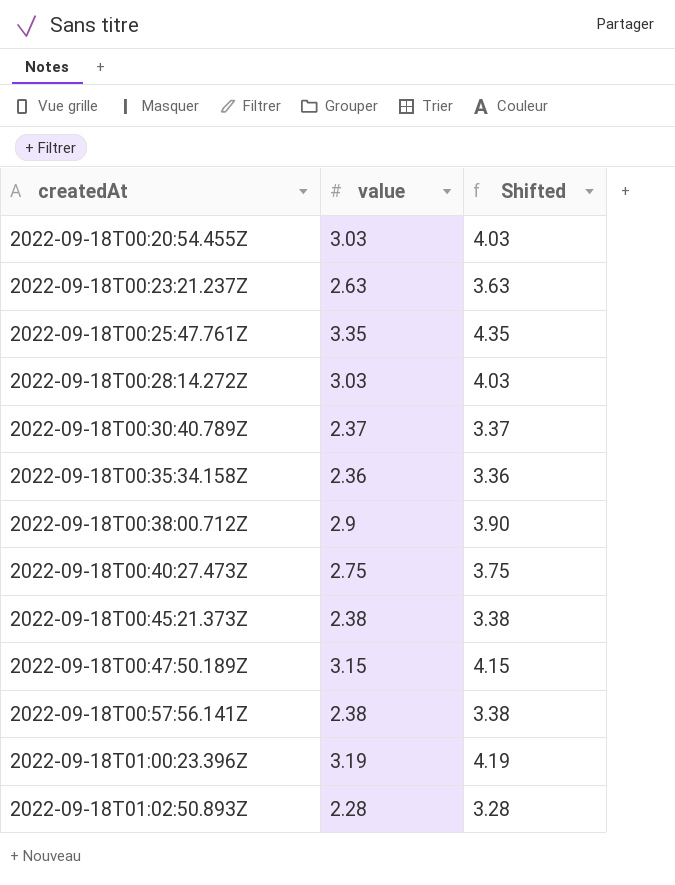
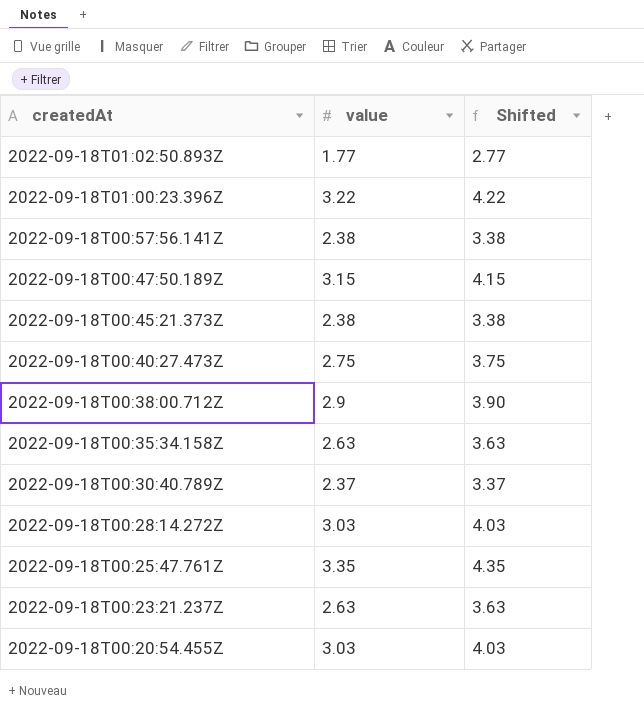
row order: createdAt ascending -> createdAt descending
2022-09-18T01:02:50.893Z | value: 2.28 -> 1.77
2022-09-18T01:02:50.893Z | Shifted: 3.28 -> 2.77
2022-09-18T01:00:23.396Z | value: 3.19 -> 3.22
2022-09-18T01:00:23.396Z | Shifted: 4.19 -> 4.22
2022-09-18T00:35:34.158Z | value: 2.36 -> 2.63
2022-09-18T00:35:34.158Z | Shifted: 3.36 -> 3.63

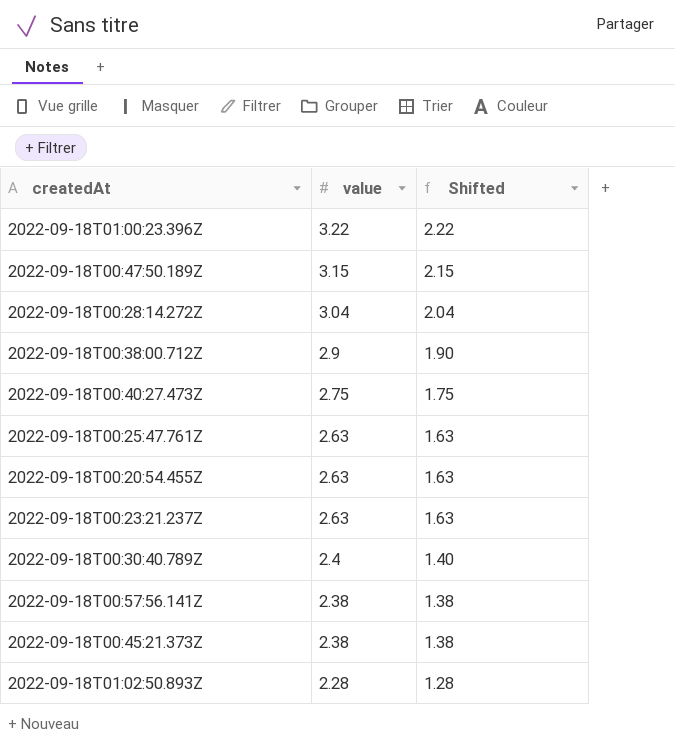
row order: createdAt descending -> value descending
column Shifted | formula: [value] + 1 -> [value] - 1
row 2022-09-18T00:35:34.158Z: 2.63 | 3.63 -> none
2022-09-18T00:28:14.272Z | value: 3.03 -> 3.04
2022-09-18T00:25:47.761Z | value: 3.35 -> 2.63
2022-09-18T00:20:54.455Z | value: 3.03 -> 2.63
2022-09-18T00:30:40.789Z | value: 2.37 -> 2.4
2022-09-18T01:02:50.893Z | value: 1.77 -> 2.28

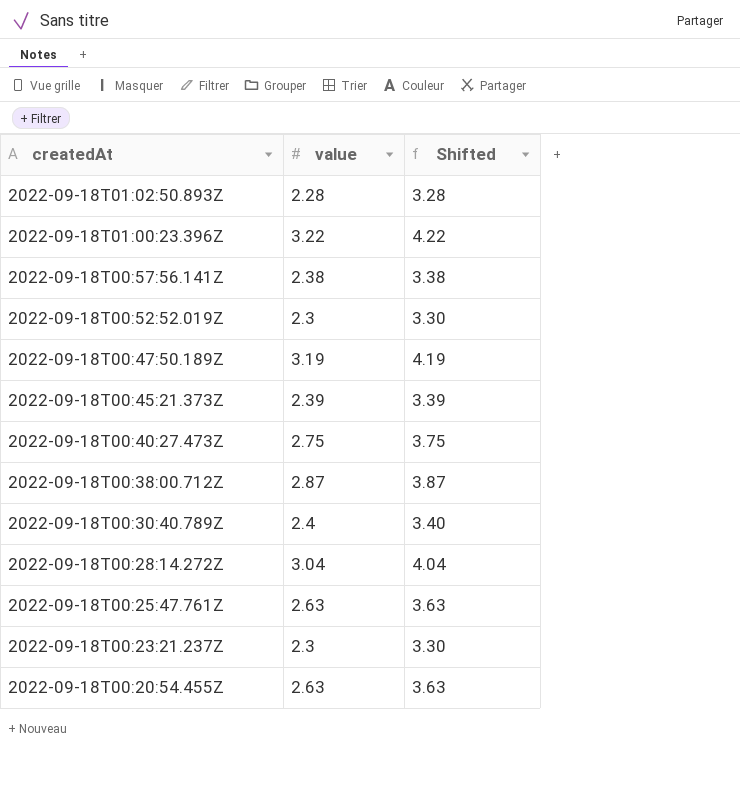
row order: value descending -> createdAt descending
column Shifted | formula: [value] - 1 -> [value] + 1
row 2022-09-18T00:52:52.019Z: none -> 2.3 | 3.30
2022-09-18T00:47:50.189Z | value: 3.15 -> 3.19
2022-09-18T00:45:21.373Z | value: 2.38 -> 2.39
2022-09-18T00:38:00.712Z | value: 2.9 -> 2.87
2022-09-18T00:23:21.237Z | value: 2.63 -> 2.3

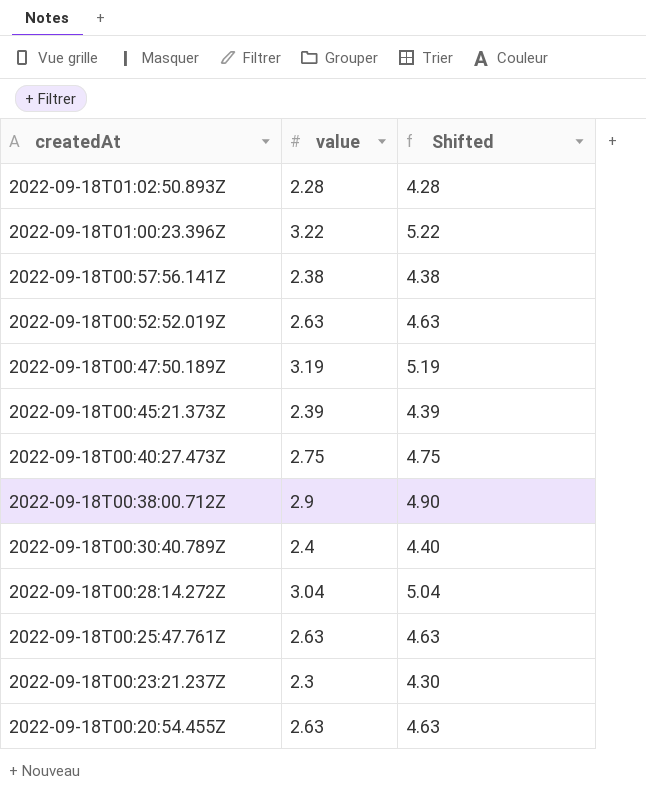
column Shifted | formula: [value] + 1 -> [value] + 2
2022-09-18T00:52:52.019Z | value: 2.3 -> 2.63
2022-09-18T00:38:00.712Z | value: 2.87 -> 2.9

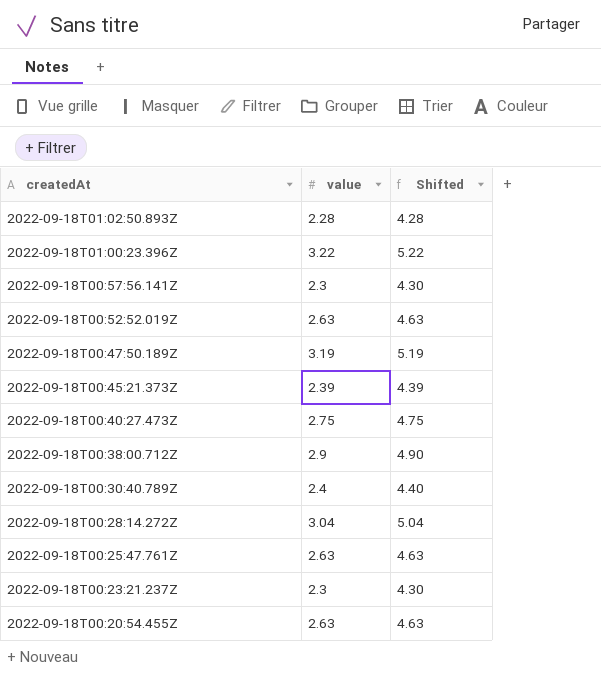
2022-09-18T00:57:56.141Z | value: 2.38 -> 2.3
2022-09-18T00:57:56.141Z | Shifted: 4.38 -> 4.30

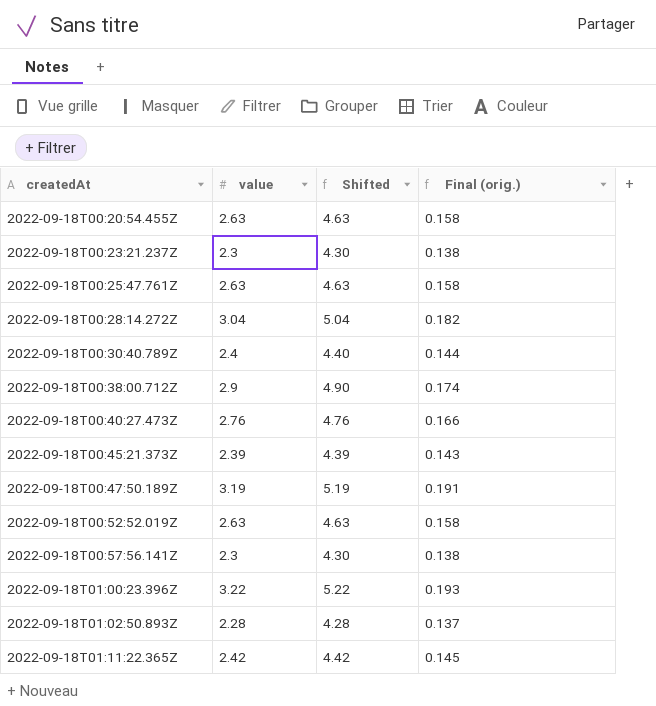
row order: createdAt descending -> createdAt ascending
column Final (orig.) | formula: none -> [value] * 0.06
2022-09-18T00:40:27.473Z | value: 2.75 -> 2.76
2022-09-18T00:40:27.473Z | Shifted: 4.75 -> 4.76
row 2022-09-18T01:11:22.365Z: none -> 2.42 | 4.42 | 0.145

